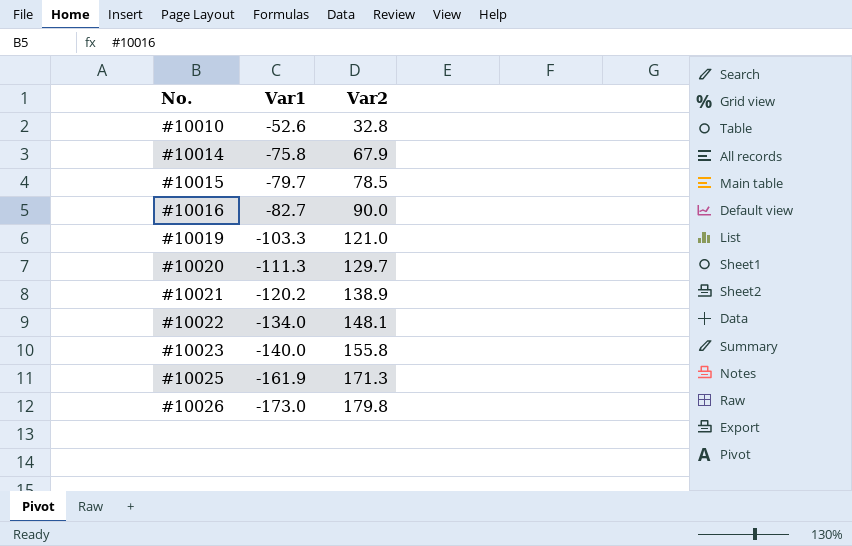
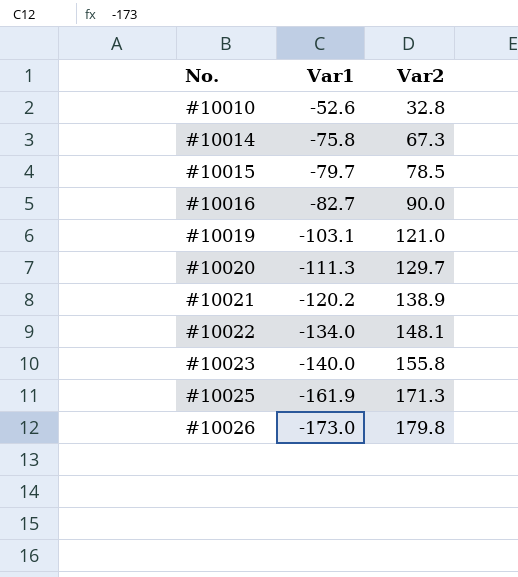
#10014 | Var2: 67.9 -> 67.3
#10019 | Var1: -103.3 -> -103.1

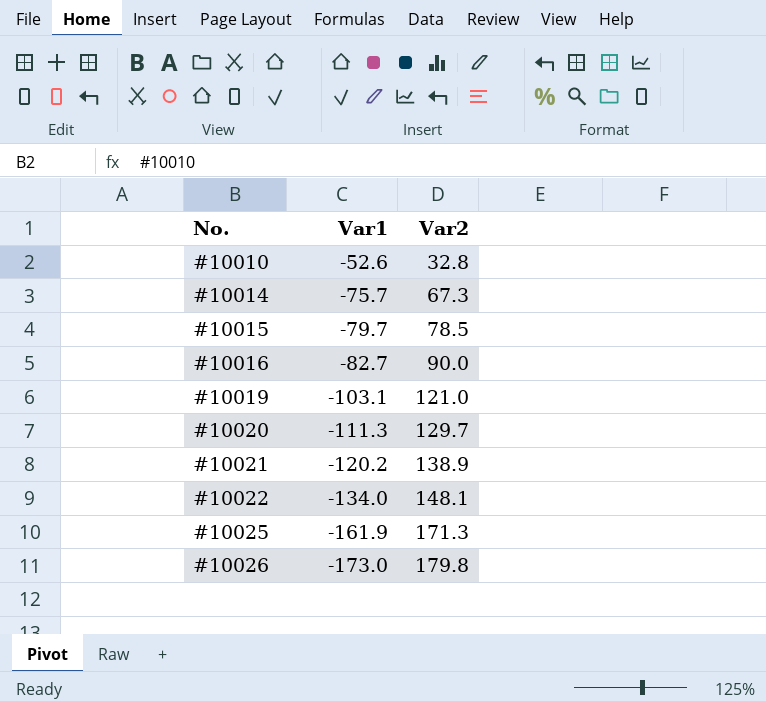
row #10023: -140.0 | 155.8 -> none
#10014 | Var1: -75.8 -> -75.7

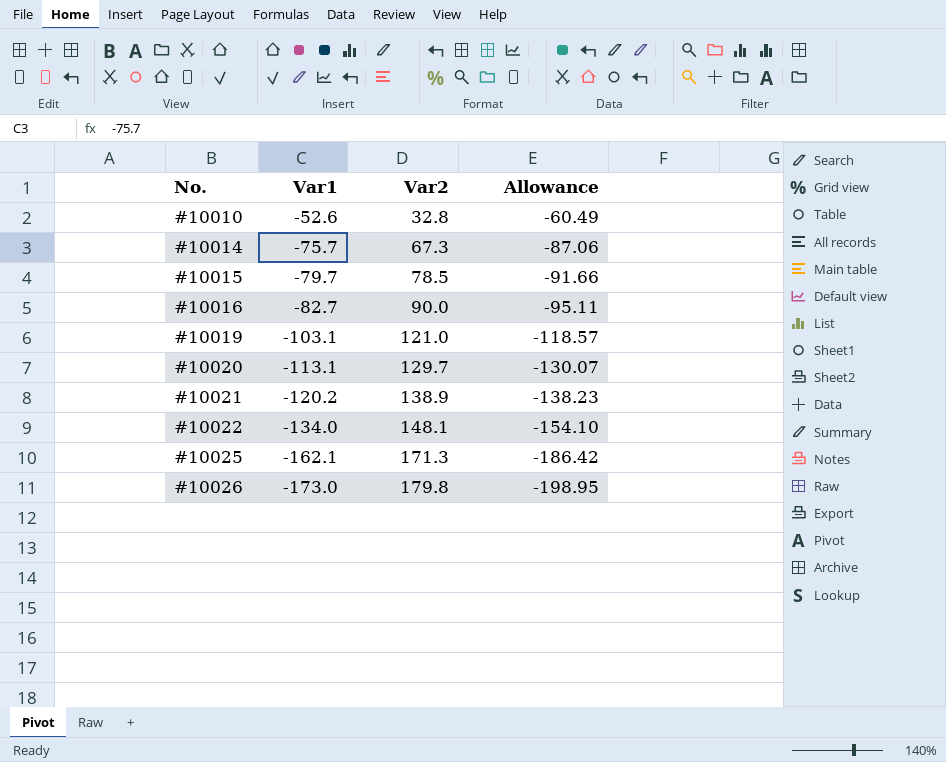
column Allowance | formula: none -> [Var1] * 1.15
#10020 | Var1: -111.3 -> -113.1
#10025 | Var1: -161.9 -> -162.1

